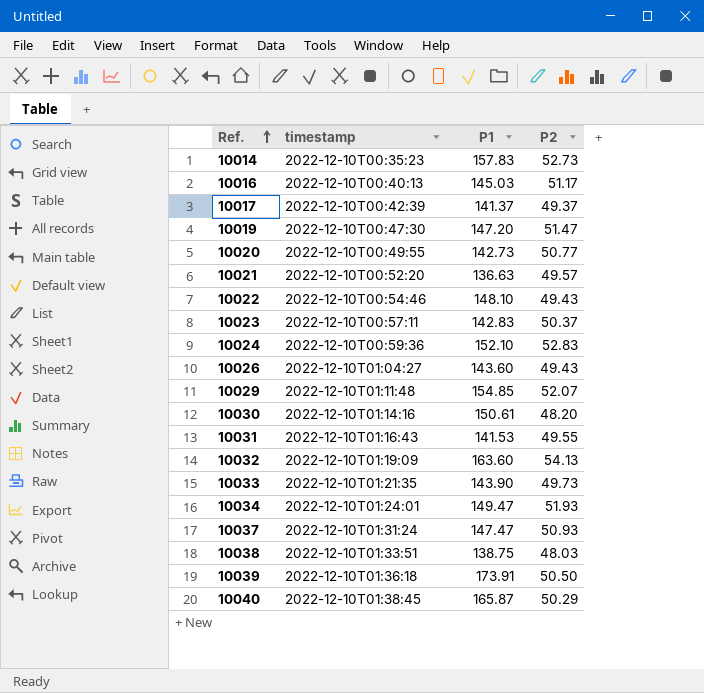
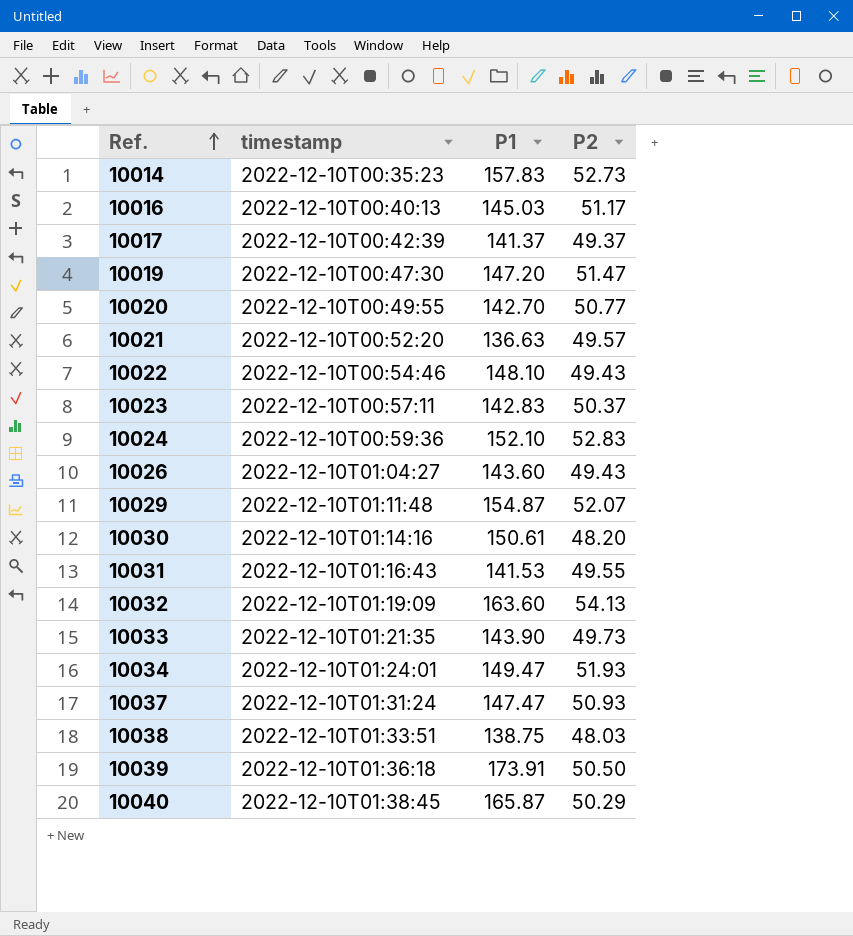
10020 | P1: 142.73 -> 142.70
10029 | P1: 154.85 -> 154.87

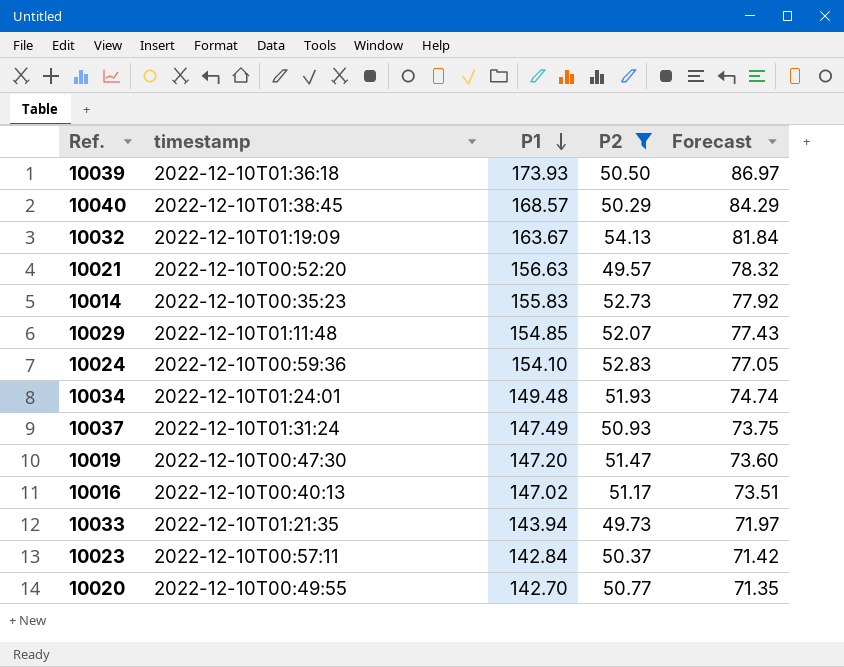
filter: none -> P2 >= 49.57
row order: Ref. ascending -> P1 descending
column Forecast | formula: none -> [P1] * 0.5
10039 | P1: 173.91 -> 173.93
10040 | P1: 165.87 -> 168.57
10032 | P1: 163.60 -> 163.67
10021 | P1: 136.63 -> 156.63
10014 | P1: 157.83 -> 155.83
10029 | P1: 154.87 -> 154.85
10024 | P1: 152.10 -> 154.10
10034 | P1: 149.47 -> 149.48
10037 | P1: 147.47 -> 147.49
10016 | P1: 145.03 -> 147.02
10033 | P1: 143.90 -> 143.94
10023 | P1: 142.83 -> 142.84

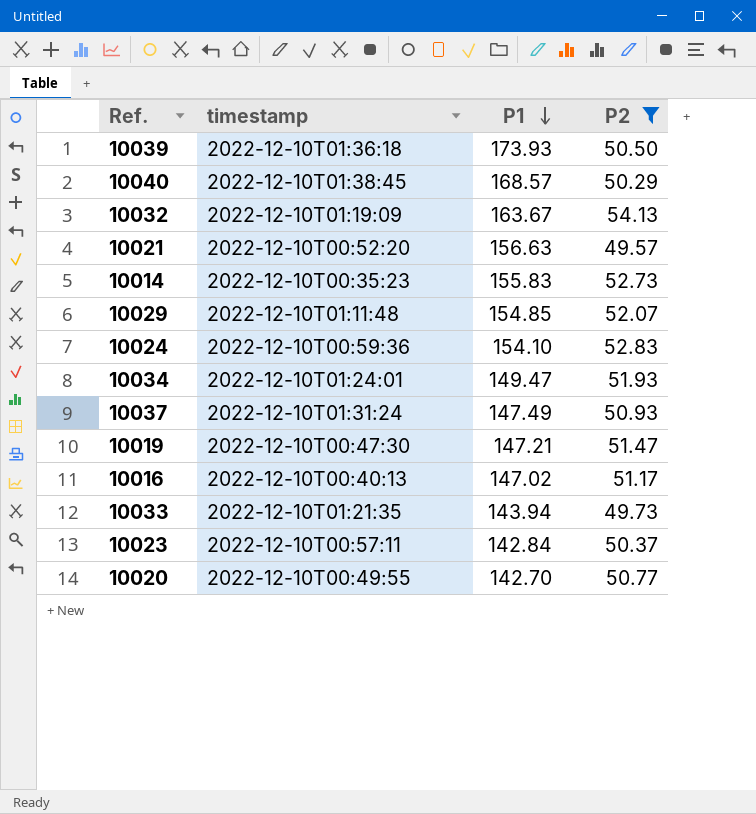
column Forecast | formula: [P1] * 0.5 -> none
10034 | P1: 149.48 -> 149.47
10019 | P1: 147.20 -> 147.21

